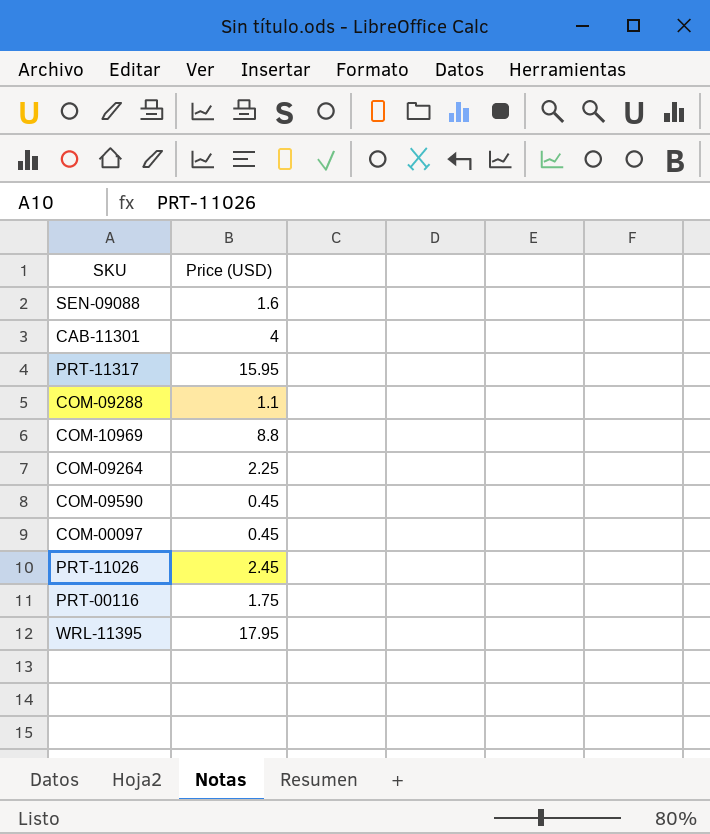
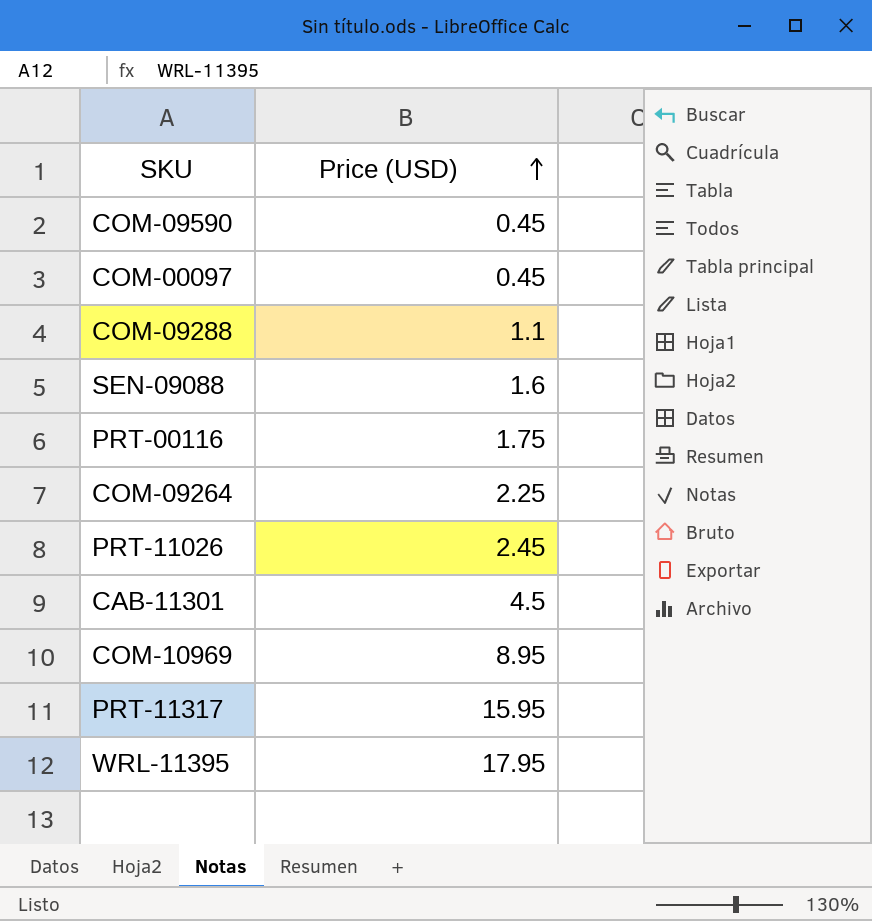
row order: none -> Price (USD) ascending
CAB-11301 | Price (USD): 4 -> 4.5
COM-10969 | Price (USD): 8.8 -> 8.95

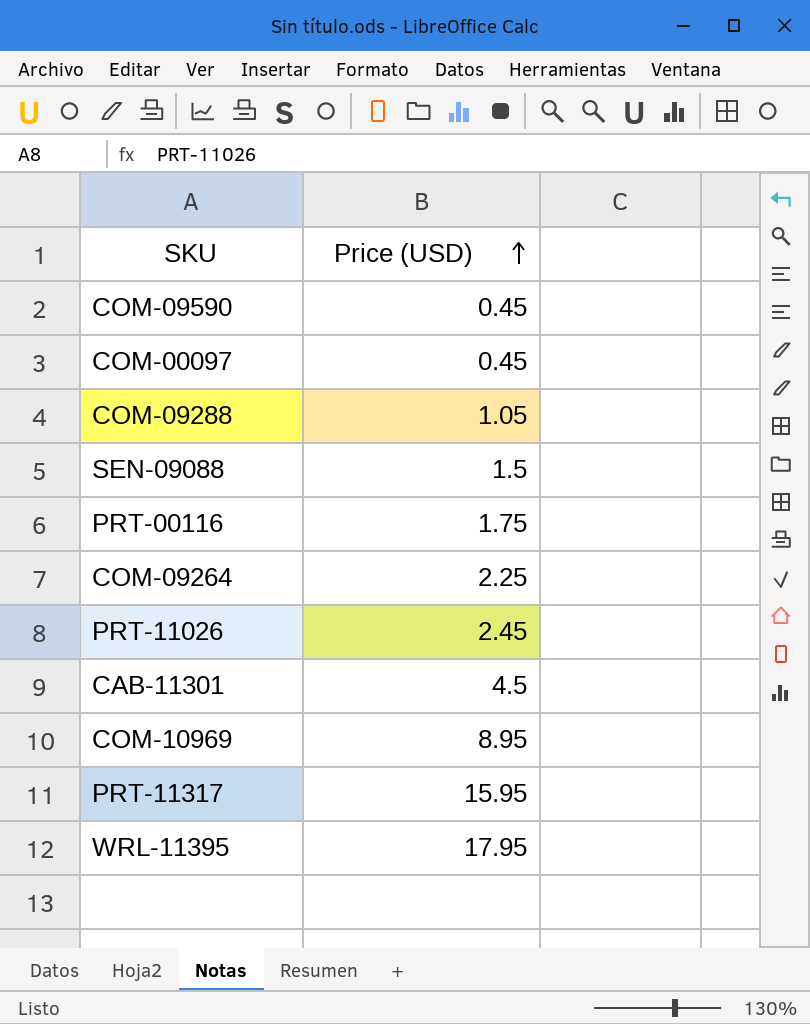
COM-09288 | Price (USD): 1.1 -> 1.05
SEN-09088 | Price (USD): 1.6 -> 1.5

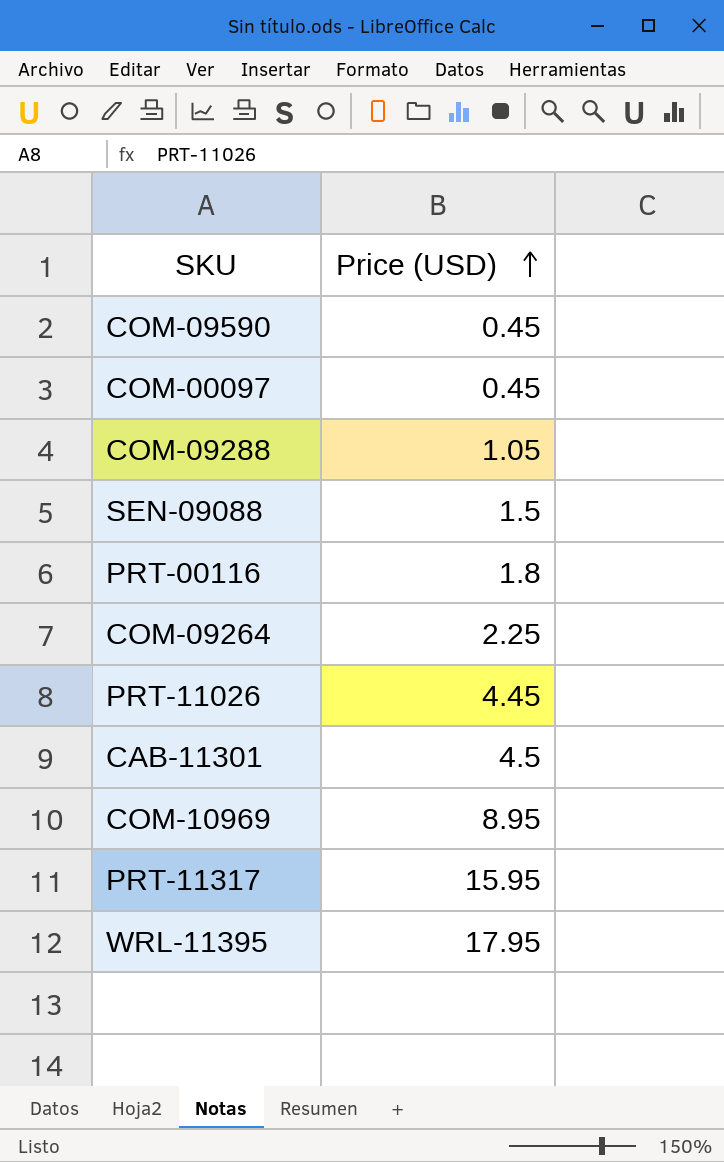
PRT-00116 | Price (USD): 1.75 -> 1.8
PRT-11026 | Price (USD): 2.45 -> 4.45

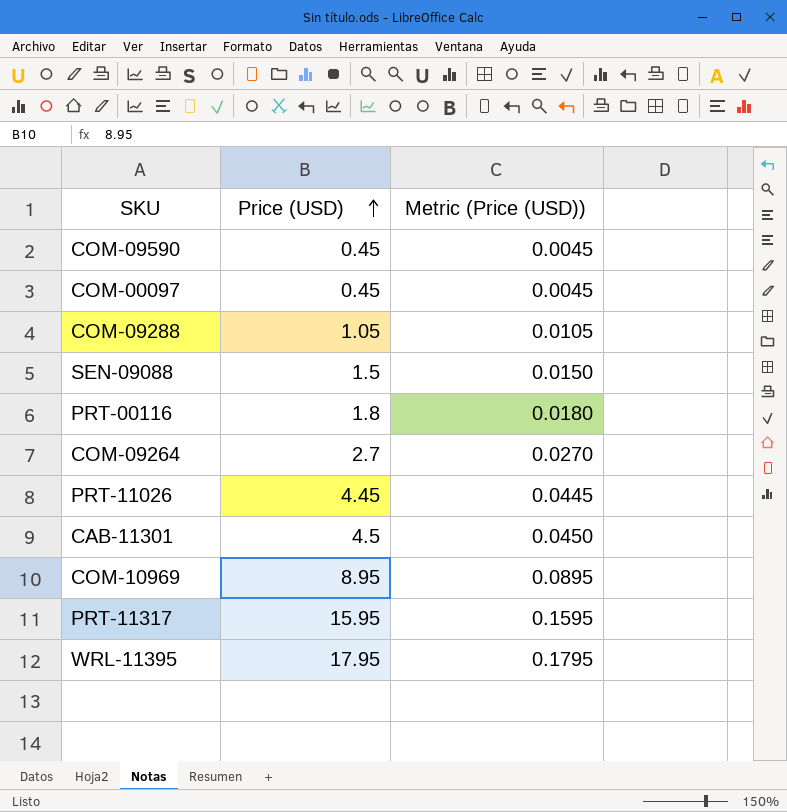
column Metric (Price (USD)) | formula: none -> [Price (USD)] * 0.01
COM-09264 | Price (USD): 2.25 -> 2.7

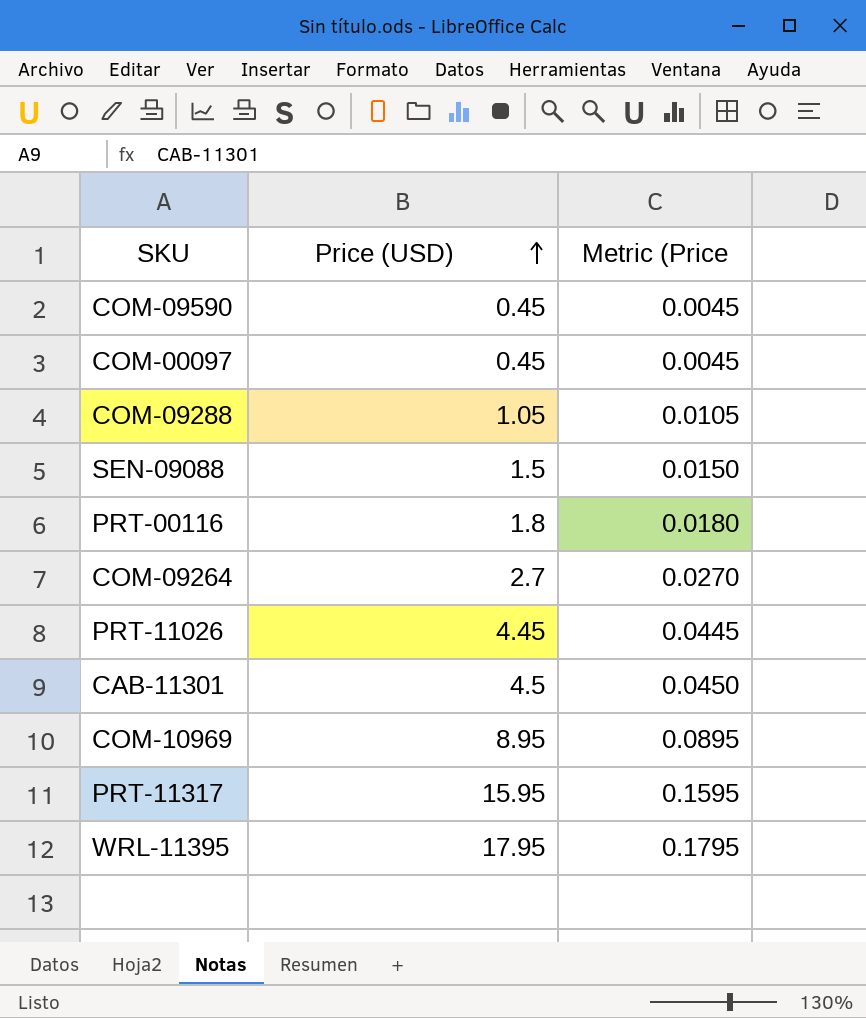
column name: Metric (Price (USD)) -> Metric (Price

